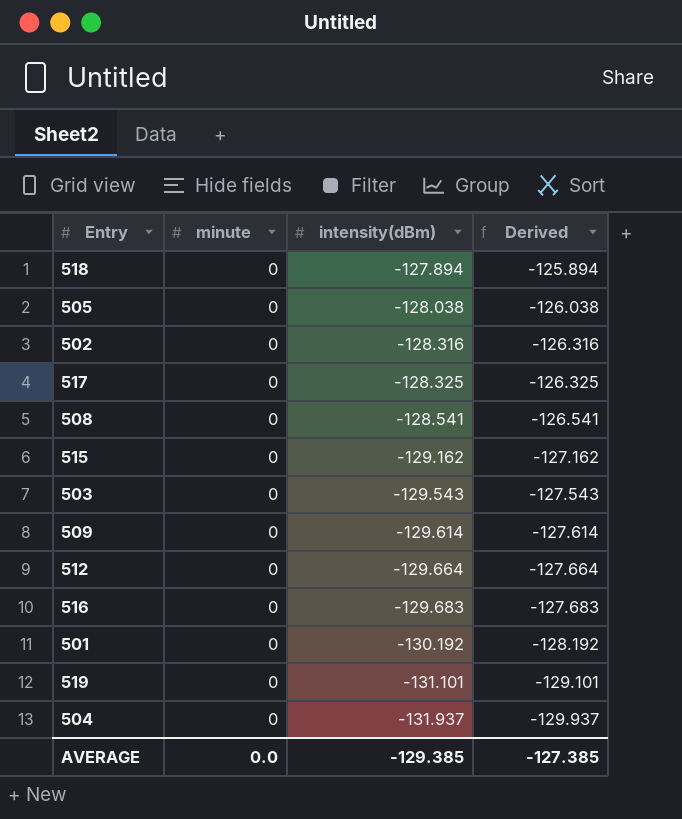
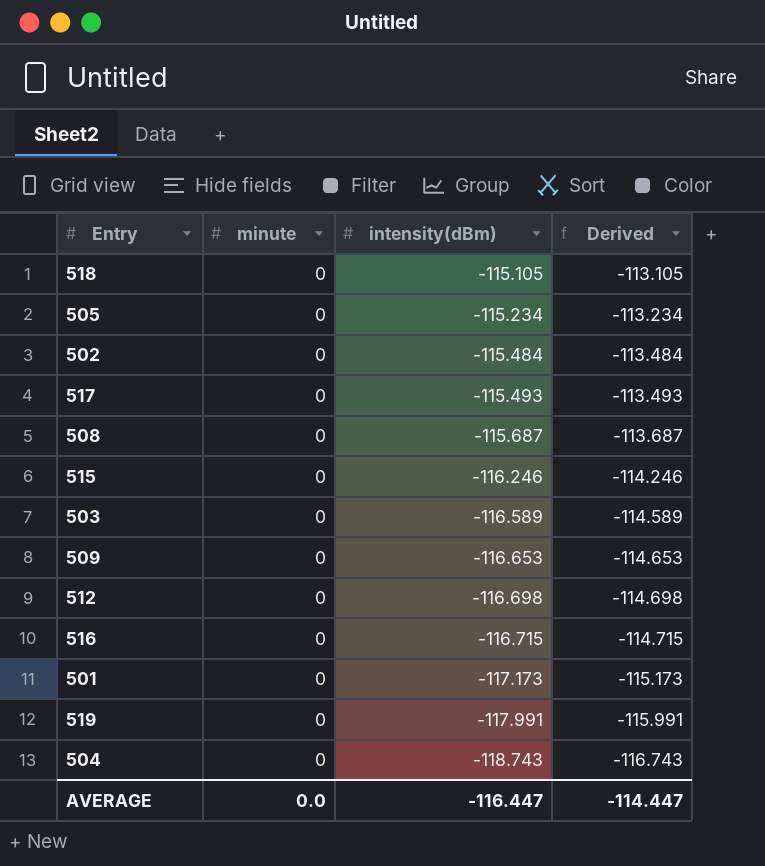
518 | intensity(dBm): -127.894 -> -115.105
518 | Derived: -125.894 -> -113.105
505 | intensity(dBm): -128.038 -> -115.234
505 | Derived: -126.038 -> -113.234
502 | intensity(dBm): -128.316 -> -115.484
502 | Derived: -126.316 -> -113.484
517 | intensity(dBm): -128.325 -> -115.493
517 | Derived: -126.325 -> -113.493
508 | intensity(dBm): -128.541 -> -115.687
508 | Derived: -126.541 -> -113.687
515 | intensity(dBm): -129.162 -> -116.246
515 | Derived: -127.162 -> -114.246
503 | intensity(dBm): -129.543 -> -116.589
503 | Derived: -127.543 -> -114.589
509 | intensity(dBm): -129.614 -> -116.653
509 | Derived: -127.614 -> -114.653
512 | intensity(dBm): -129.664 -> -116.698
512 | Derived: -127.664 -> -114.698
516 | intensity(dBm): -129.683 -> -116.715
516 | Derived: -127.683 -> -114.715
501 | intensity(dBm): -130.192 -> -117.173
501 | Derived: -128.192 -> -115.173
519 | intensity(dBm): -131.101 -> -117.991
519 | Derived: -129.101 -> -115.991
504 | intensity(dBm): -131.937 -> -118.743
504 | Derived: -129.937 -> -116.743
AVERAGE | intensity(dBm): -129.385 -> -116.447
AVERAGE | Derived: -127.385 -> -114.447

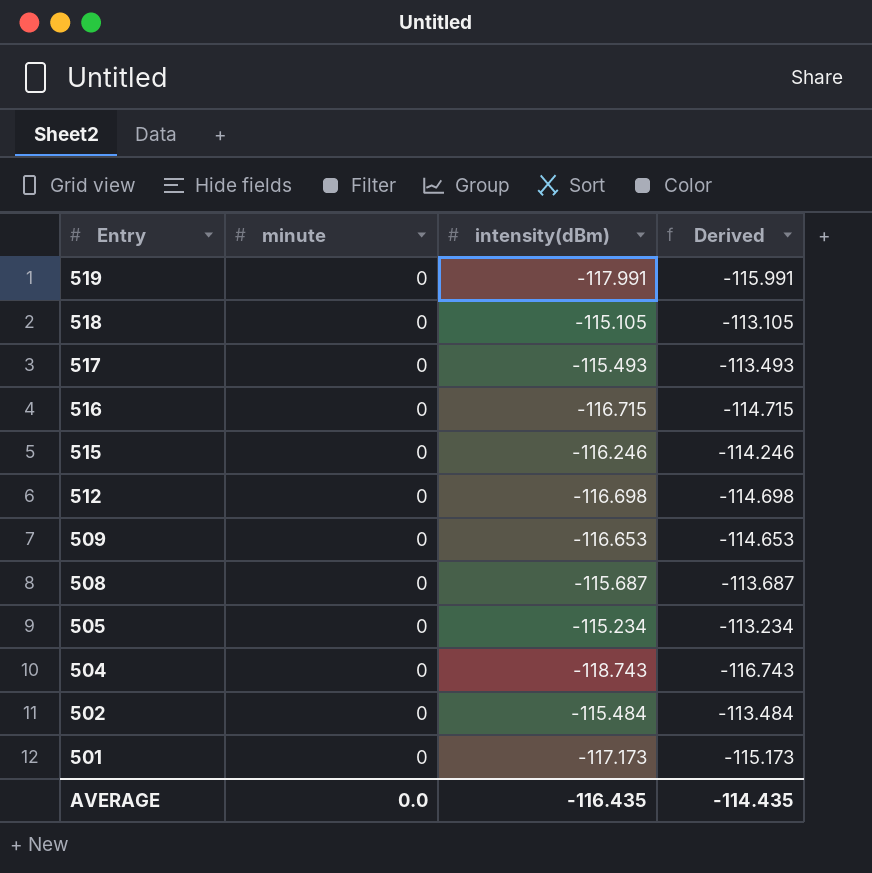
row order: intensity(dBm) descending -> Entry descending
row 503: 0 | -116.589 | -114.589 -> none
AVERAGE | intensity(dBm): -116.447 -> -116.435
AVERAGE | Derived: -114.447 -> -114.435

